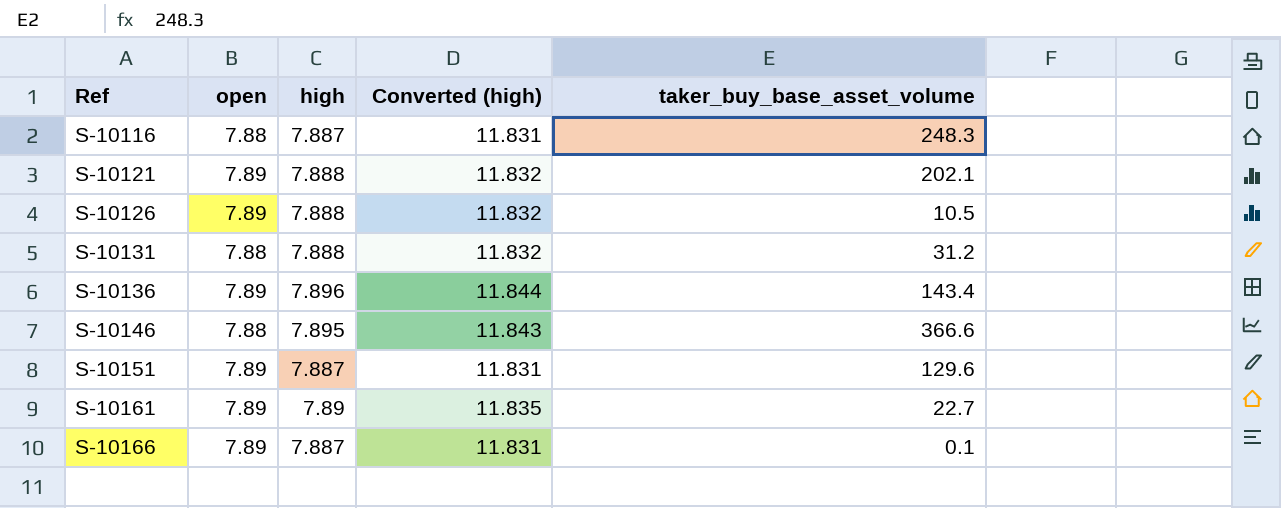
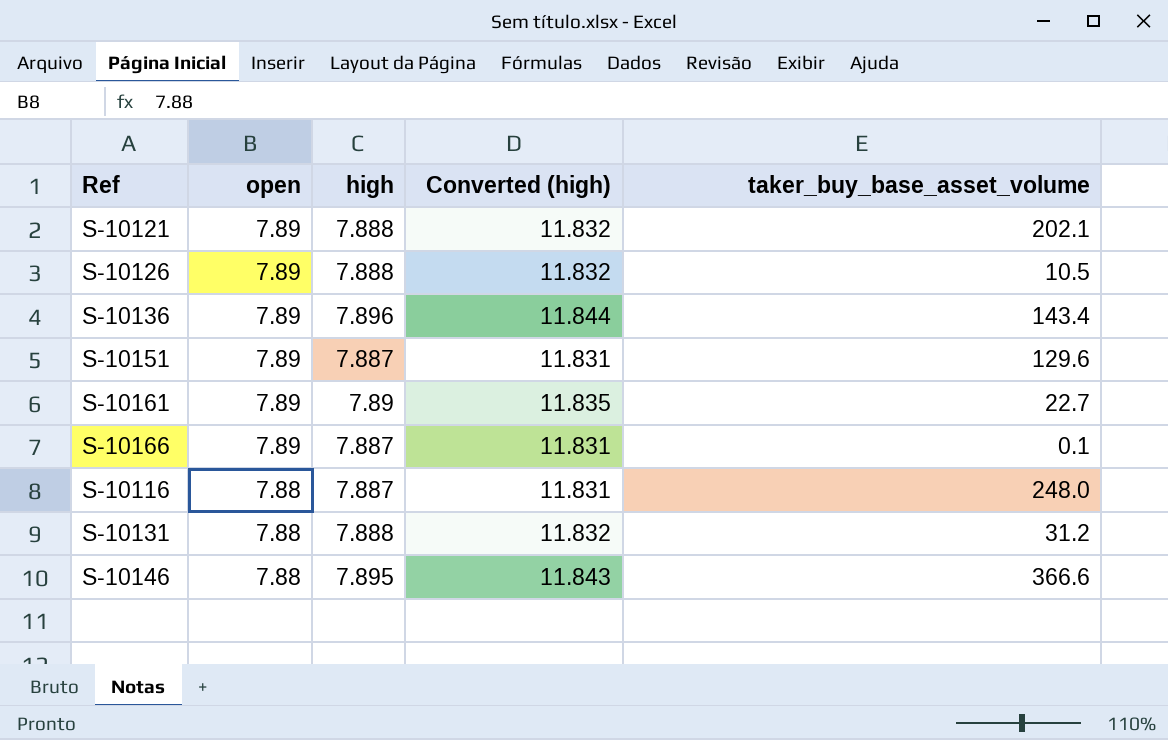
row order: Ref ascending -> open descending
S-10116 | taker_buy_base_asset_volume: 248.3 -> 248.0

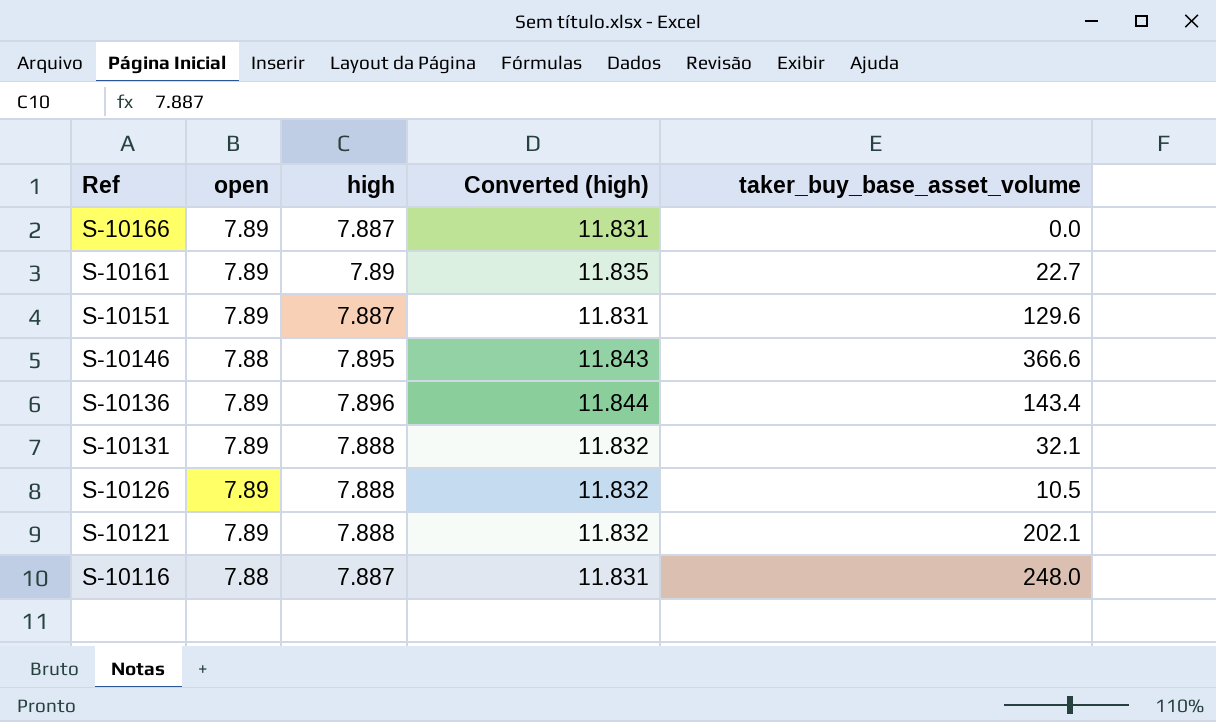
row order: open descending -> Ref descending
S-10166 | taker_buy_base_asset_volume: 0.1 -> 0.0
S-10131 | open: 7.88 -> 7.89
S-10131 | taker_buy_base_asset_volume: 31.2 -> 32.1

